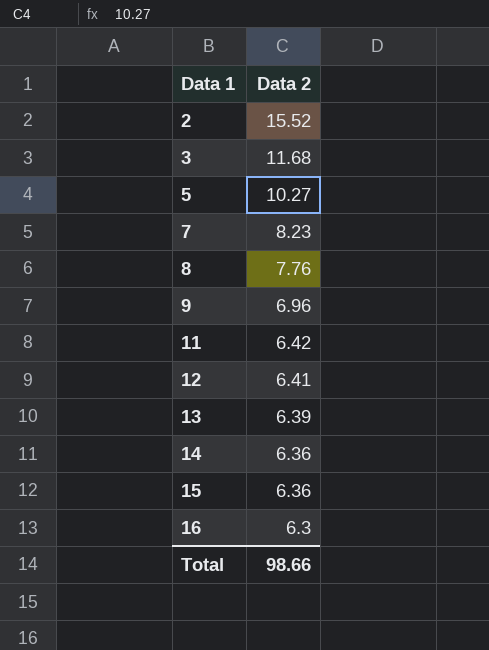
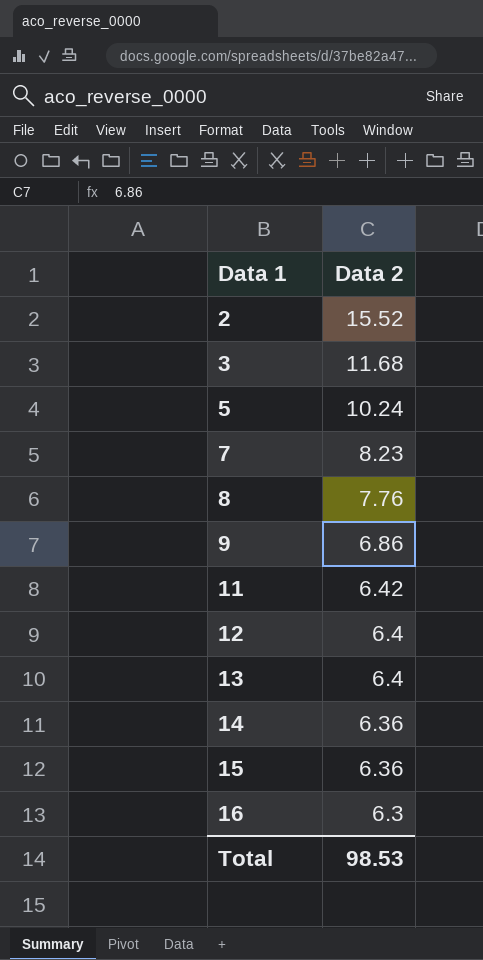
5 | Data 2: 10.27 -> 10.24
9 | Data 2: 6.96 -> 6.86
12 | Data 2: 6.41 -> 6.4
13 | Data 2: 6.39 -> 6.4
Total | Data 2: 98.66 -> 98.53

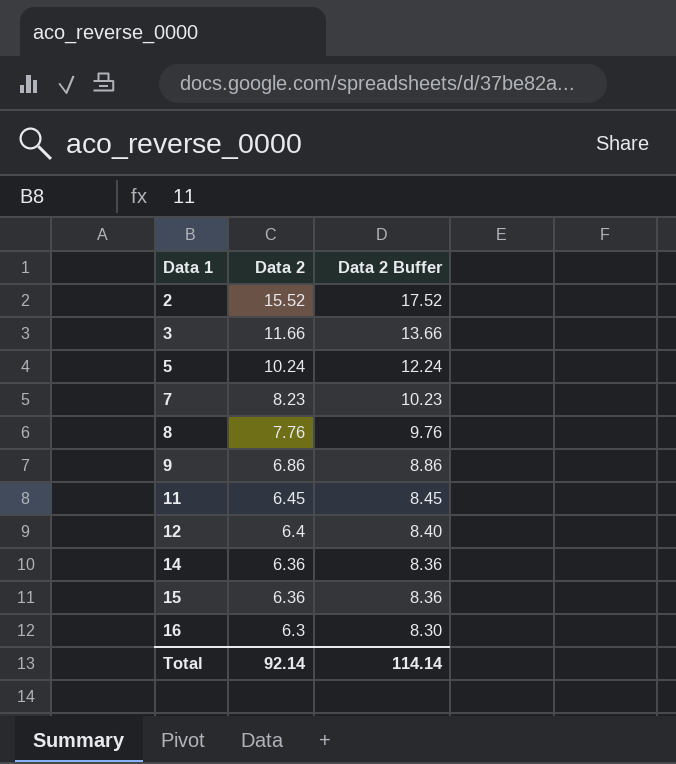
column Data 2 Buffer | formula: none -> [Data 2] + 2
row 13: 6.4 -> none
3 | Data 2: 11.68 -> 11.66
11 | Data 2: 6.42 -> 6.45
Total | Data 2: 98.53 -> 92.14

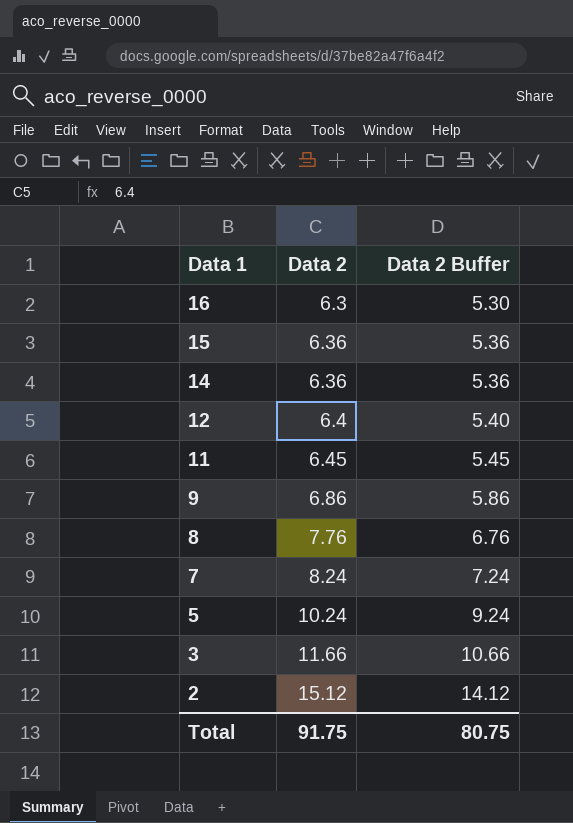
row order: Data 1 ascending -> Data 1 descending
column Data 2 Buffer | formula: [Data 2] + 2 -> [Data 2] - 1
7 | Data 2: 8.23 -> 8.24
2 | Data 2: 15.52 -> 15.12
Total | Data 2: 92.14 -> 91.75
Total | Data 2 Buffer: 114.14 -> 80.75

